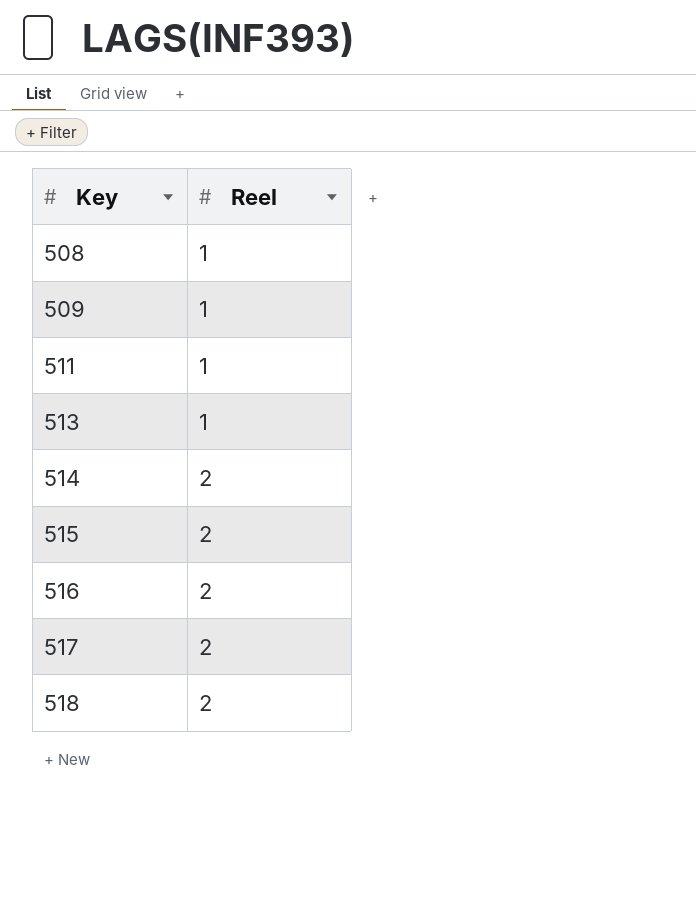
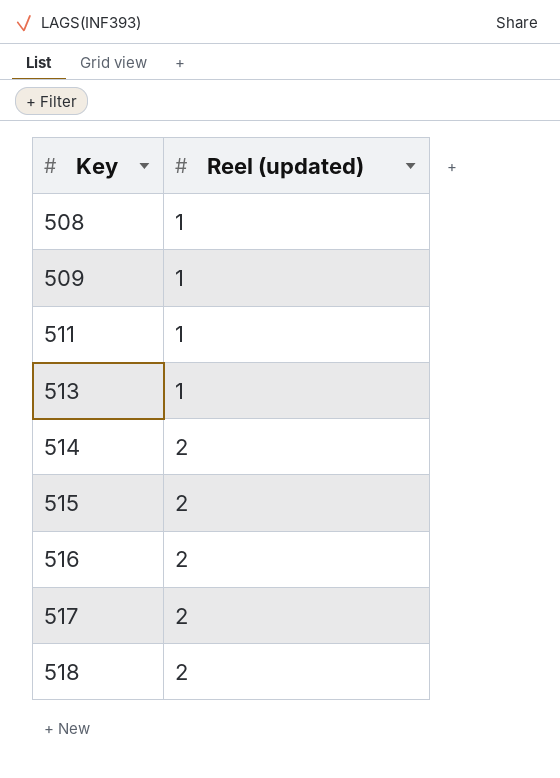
column name: Reel -> Reel (updated)

